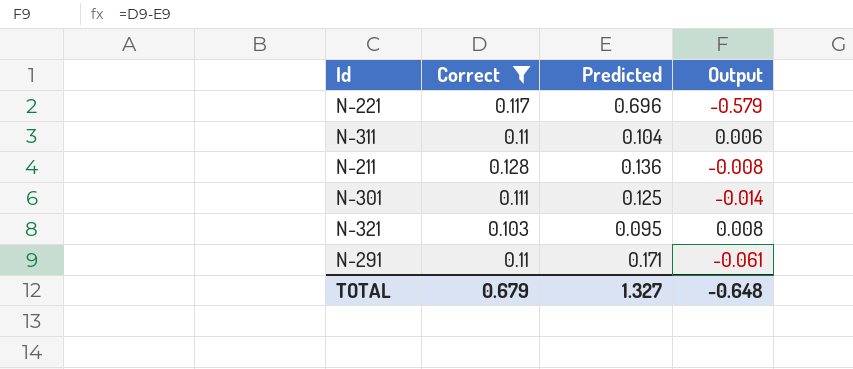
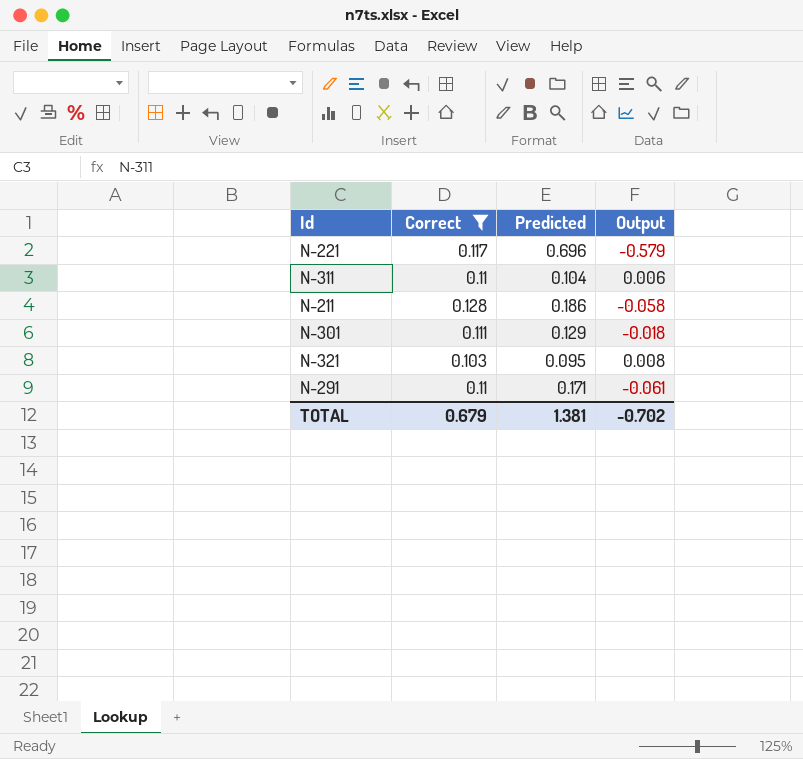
N-211 | Predicted: 0.136 -> 0.186
N-211 | Output: -0.008 -> -0.058
N-301 | Predicted: 0.125 -> 0.129
N-301 | Output: -0.014 -> -0.018
TOTAL | Predicted: 1.327 -> 1.381
TOTAL | Output: -0.648 -> -0.702

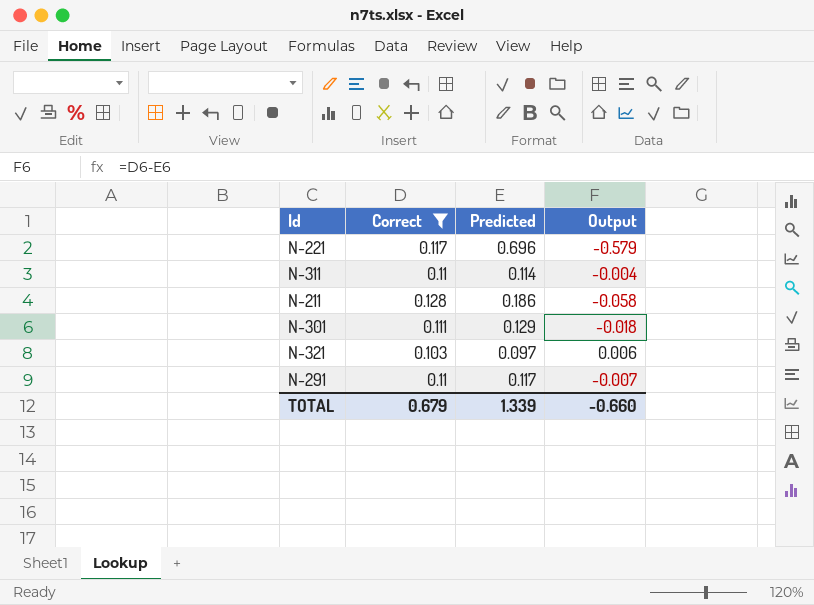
N-311 | Predicted: 0.104 -> 0.114
N-311 | Output: 0.006 -> -0.004
N-321 | Predicted: 0.095 -> 0.097
N-321 | Output: 0.008 -> 0.006
N-291 | Predicted: 0.171 -> 0.117
N-291 | Output: -0.061 -> -0.007
TOTAL | Predicted: 1.381 -> 1.339
TOTAL | Output: -0.702 -> -0.660

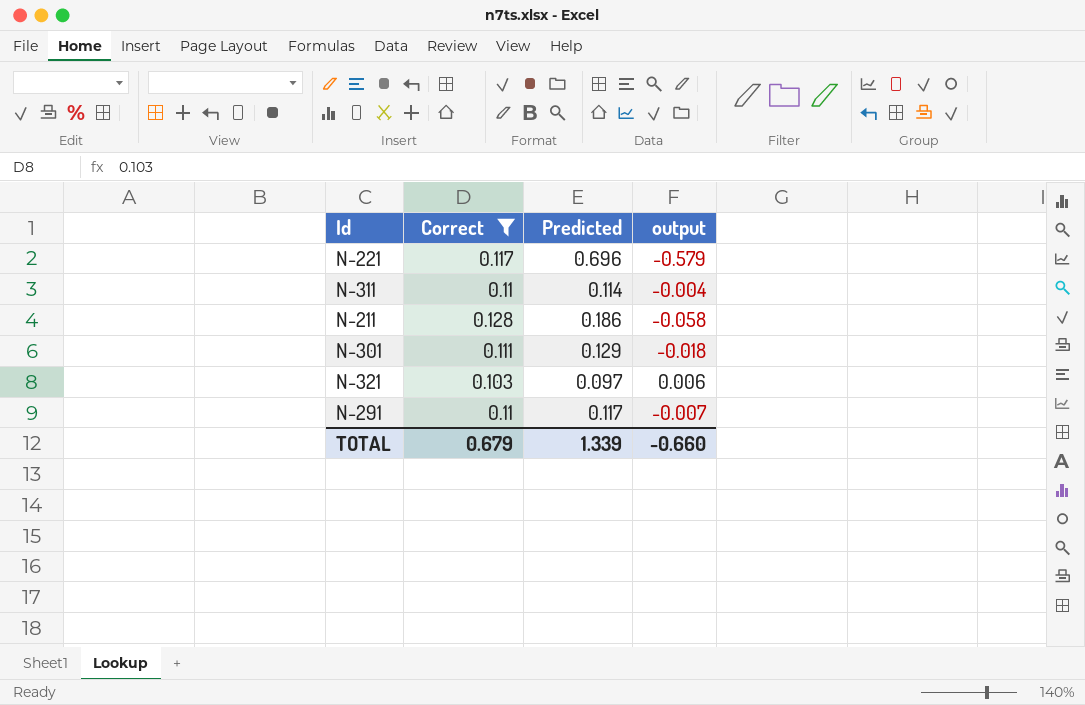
column name: Output -> output

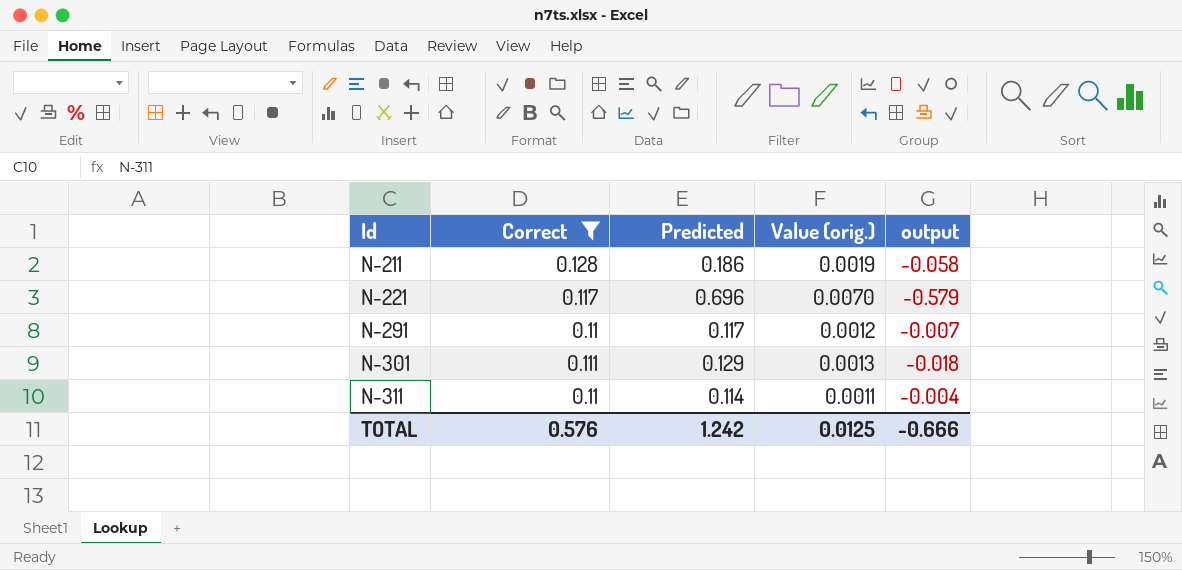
row order: none -> Id ascending
column Value (orig.) | formula: none -> [Predicted] * 0.01
row N-321: 0.103 | 0.097 | 0.006 -> none
TOTAL | Correct: 0.679 -> 0.576
TOTAL | Predicted: 1.339 -> 1.242
TOTAL | output: -0.660 -> -0.666

